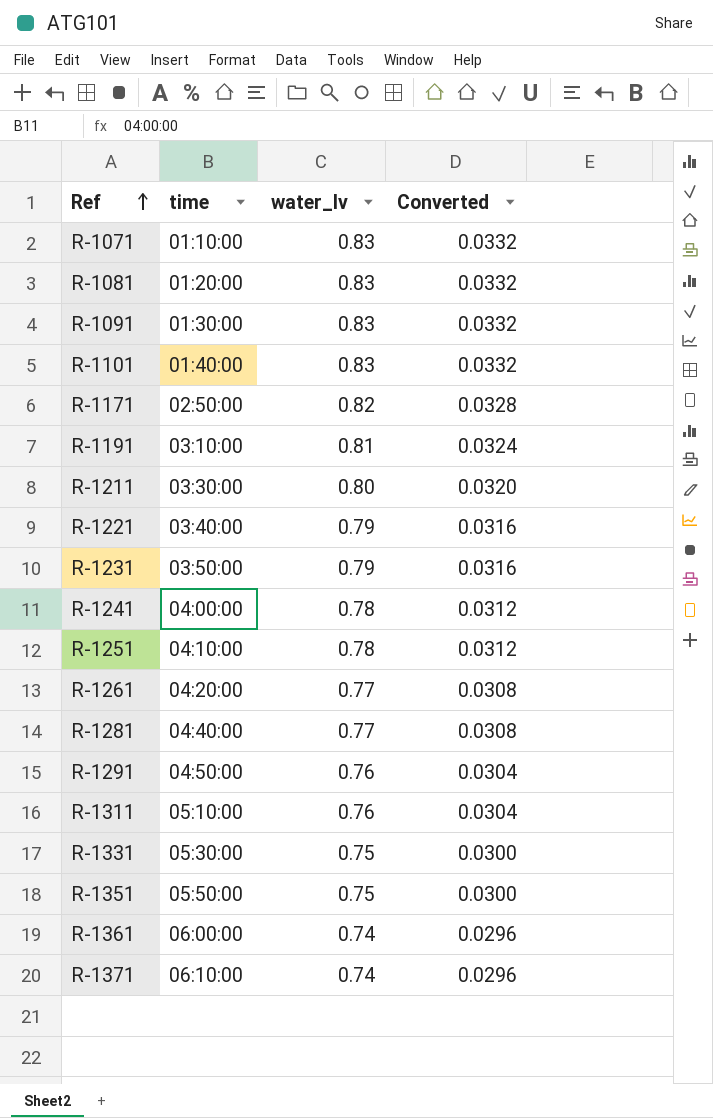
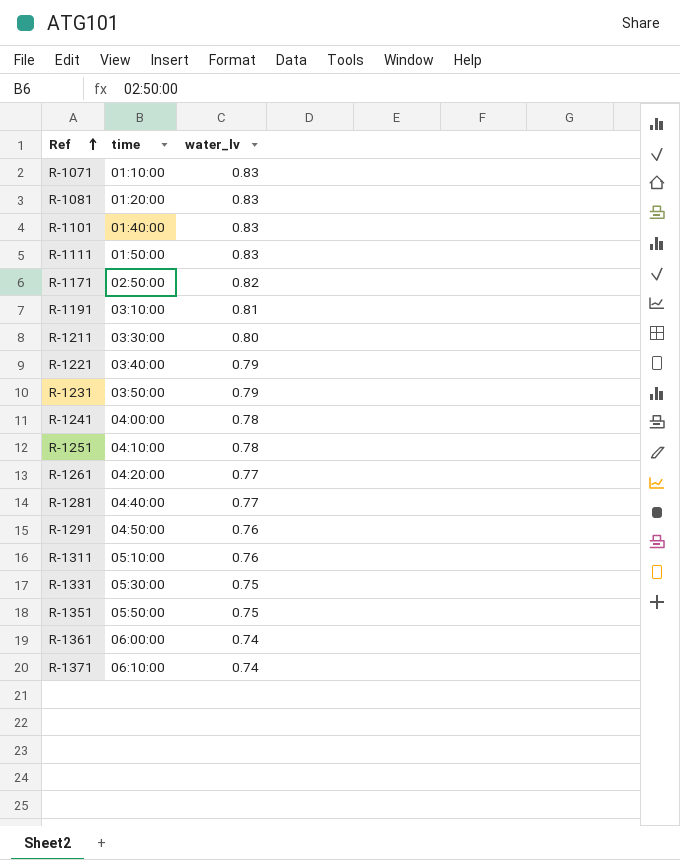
column Converted | formula: [water_lv] * 0.04 -> none
row R-1091: 01:30:00 | 0.83 | 0.0332 -> none
row R-1111: none -> 01:50:00 | 0.83

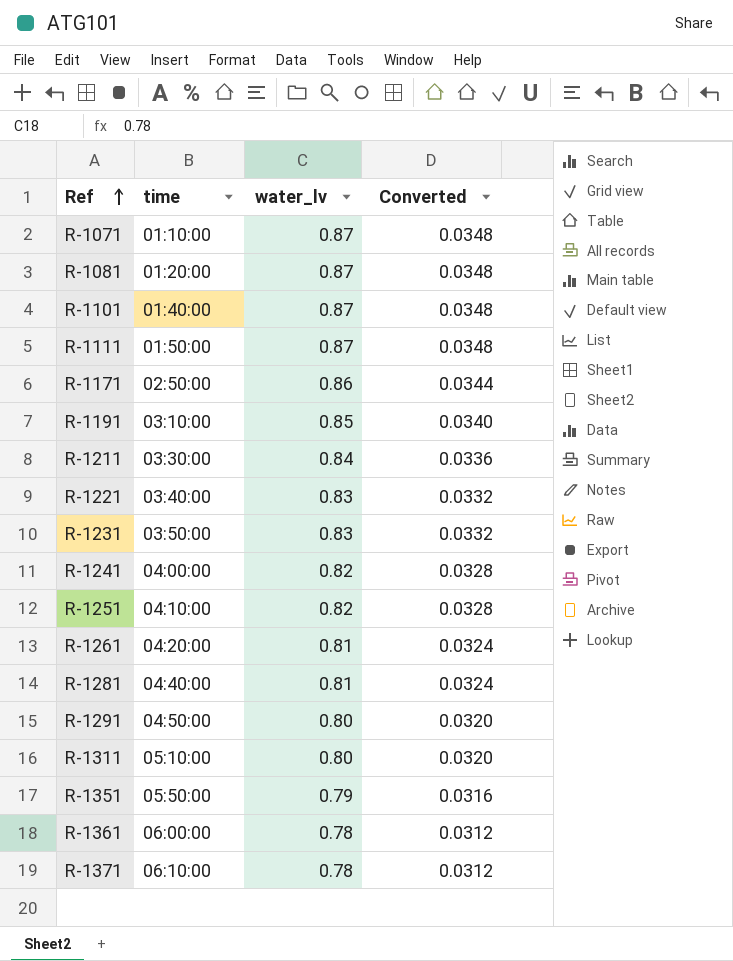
column Converted | formula: none -> [water_lv] * 0.04
row R-1331: 05:30:00 | 0.75 -> none
R-1071 | water_lv: 0.83 -> 0.87
R-1081 | water_lv: 0.83 -> 0.87
R-1101 | water_lv: 0.83 -> 0.87
R-1111 | water_lv: 0.83 -> 0.87
R-1171 | water_lv: 0.82 -> 0.86
R-1191 | water_lv: 0.81 -> 0.85
R-1211 | water_lv: 0.80 -> 0.84
R-1221 | water_lv: 0.79 -> 0.83
R-1231 | water_lv: 0.79 -> 0.83
R-1241 | water_lv: 0.78 -> 0.82
R-1251 | water_lv: 0.78 -> 0.82
R-1261 | water_lv: 0.77 -> 0.81
R-1281 | water_lv: 0.77 -> 0.81
R-1291 | water_lv: 0.76 -> 0.80
R-1311 | water_lv: 0.76 -> 0.80
R-1351 | water_lv: 0.75 -> 0.79
R-1361 | water_lv: 0.74 -> 0.78
R-1371 | water_lv: 0.74 -> 0.78

